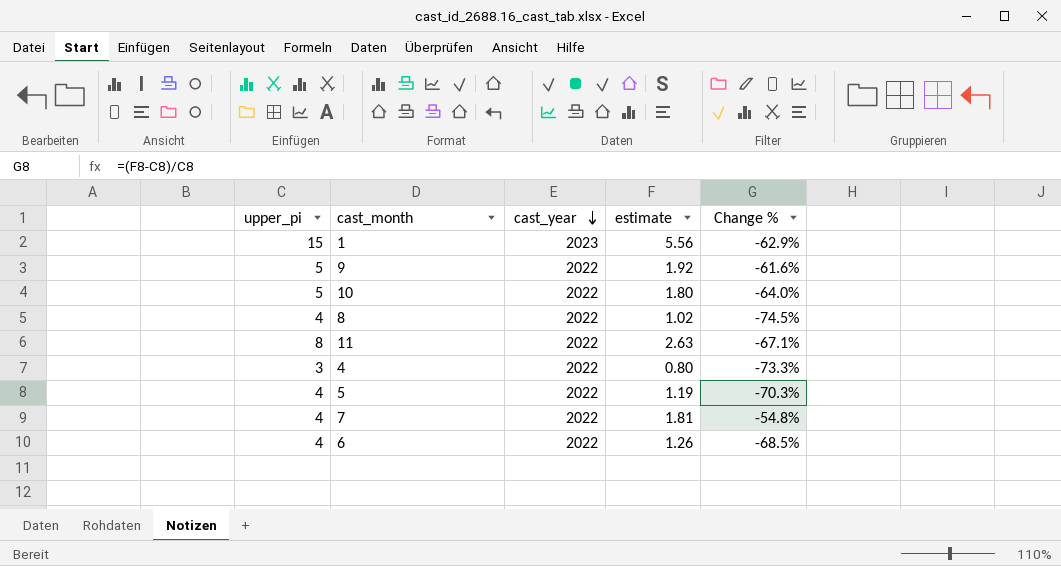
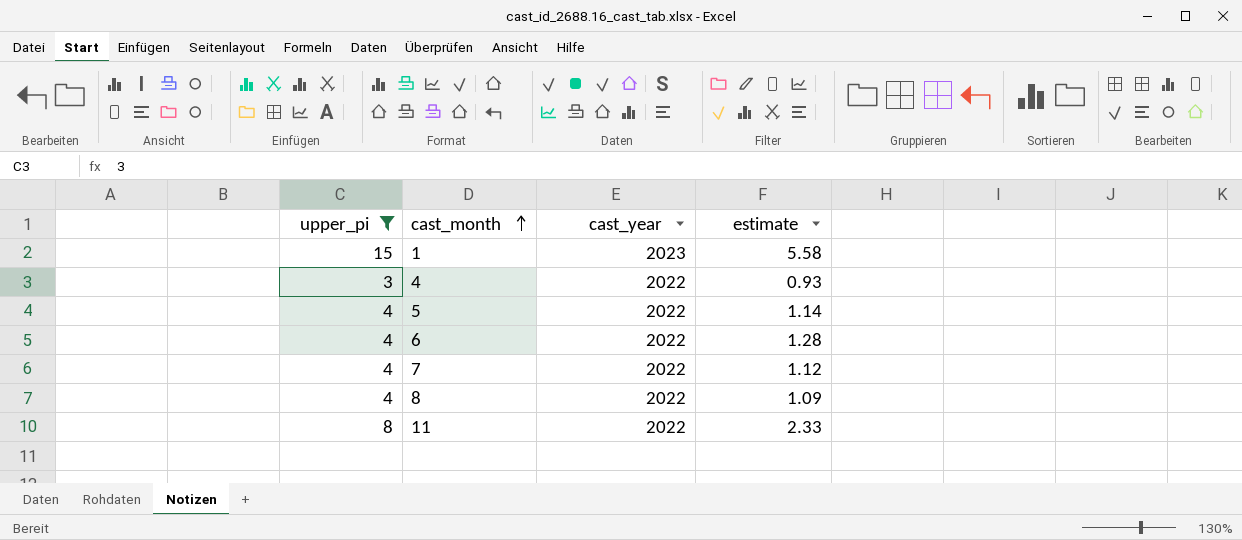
filter: none -> upper_pi != 5
row order: cast_year descending -> cast_month ascending
column Change % | formula: ([estimate] - [upper_pi]) / [upper_pi] -> none
1 | estimate: 5.56 -> 5.58
4 | estimate: 0.80 -> 0.93
5 | estimate: 1.19 -> 1.14
6 | estimate: 1.26 -> 1.28
7 | estimate: 1.81 -> 1.12
8 | estimate: 1.02 -> 1.09
11 | estimate: 2.63 -> 2.33

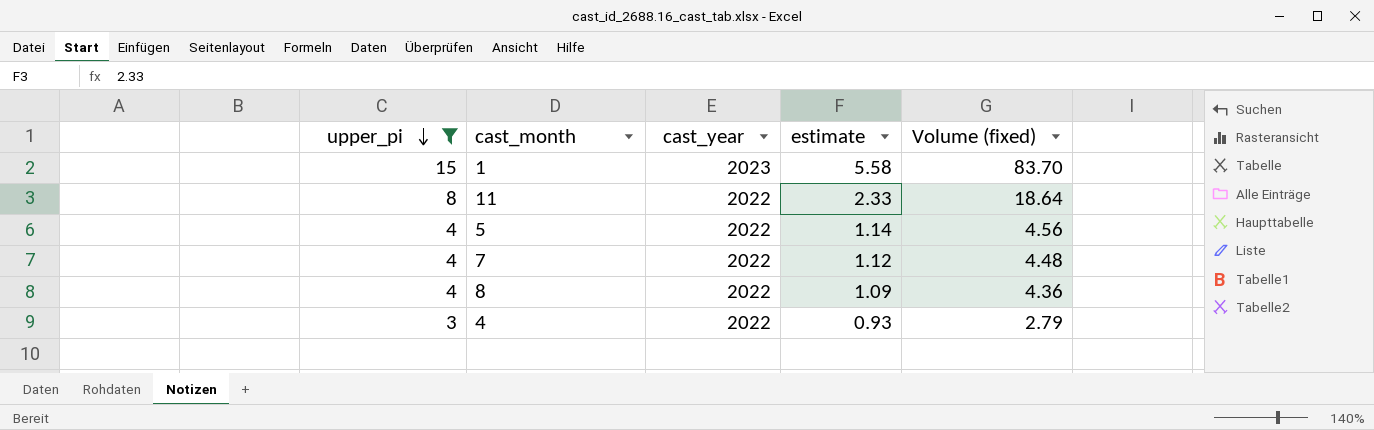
row order: cast_month ascending -> upper_pi descending
column Volume (fixed) | formula: none -> [upper_pi] * [estimate]
row 6: 4 | 2022 | 1.28 -> none

